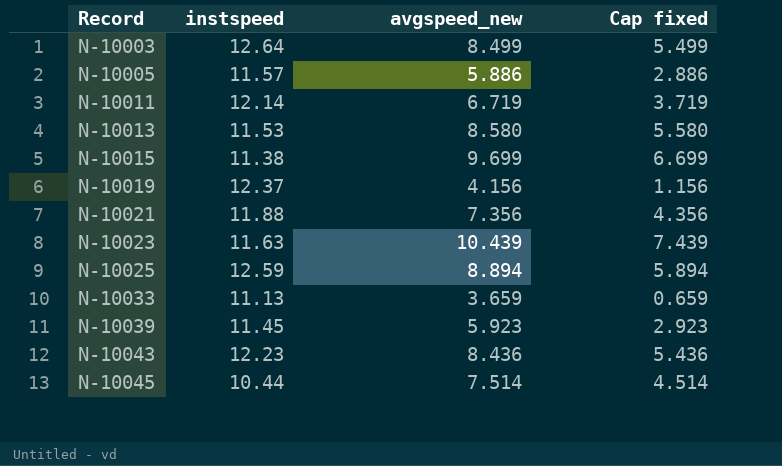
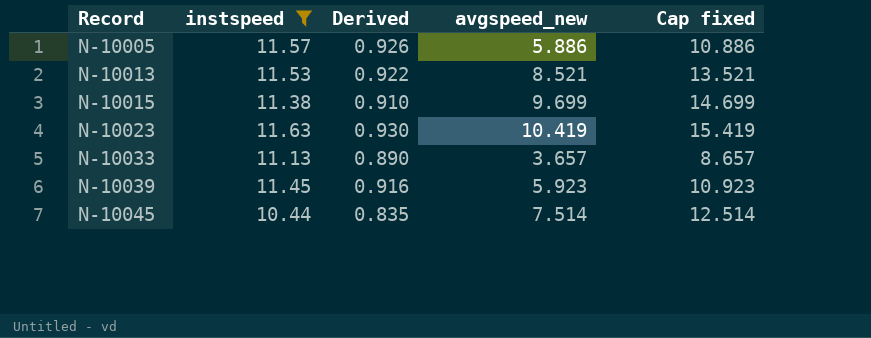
filter: none -> instspeed <= 11.63
column Derived | formula: none -> [instspeed] * 0.08
column Cap fixed | formula: [avgspeed_new] - 3 -> [avgspeed_new] + 5
N-10013 | avgspeed_new: 8.580 -> 8.521
N-10023 | avgspeed_new: 10.439 -> 10.419
N-10033 | avgspeed_new: 3.659 -> 3.657

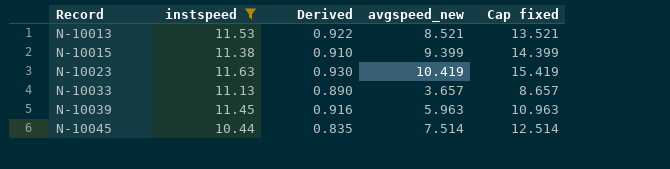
row N-10005: 11.57 | 0.926 | 5.886 | 10.886 -> none
N-10015 | avgspeed_new: 9.699 -> 9.399
N-10015 | Cap fixed: 14.699 -> 14.399
N-10039 | avgspeed_new: 5.923 -> 5.963
N-10039 | Cap fixed: 10.923 -> 10.963

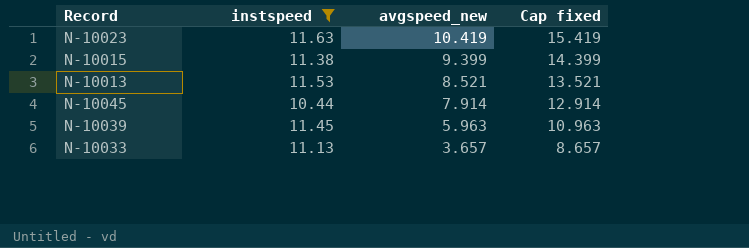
row order: Record ascending -> avgspeed_new descending
column Derived | formula: [instspeed] * 0.08 -> none
N-10045 | avgspeed_new: 7.514 -> 7.914
N-10045 | Cap fixed: 12.514 -> 12.914

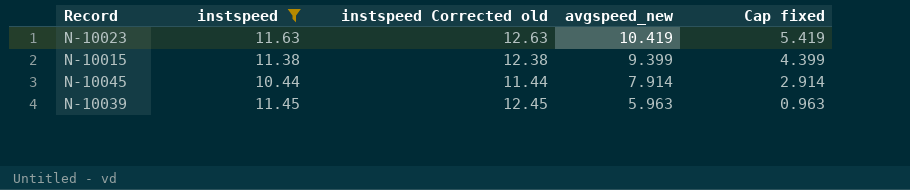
column instspeed Corrected old | formula: none -> [instspeed] + 1
column Cap fixed | formula: [avgspeed_new] + 5 -> [avgspeed_new] - 5
row N-10013: 11.53 | 8.521 | 13.521 -> none
row N-10033: 11.13 | 3.657 | 8.657 -> none

